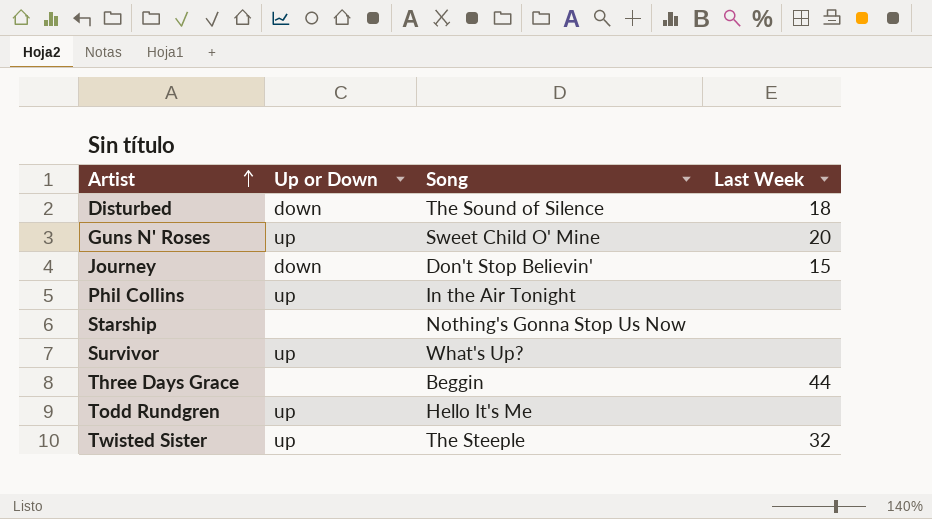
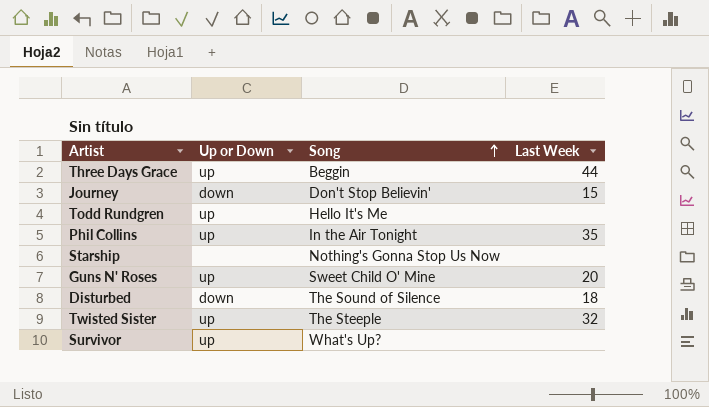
row order: Artist ascending -> Song ascending
Three Days Grace | Up or Down: none -> up
Phil Collins | Last Week: none -> 35

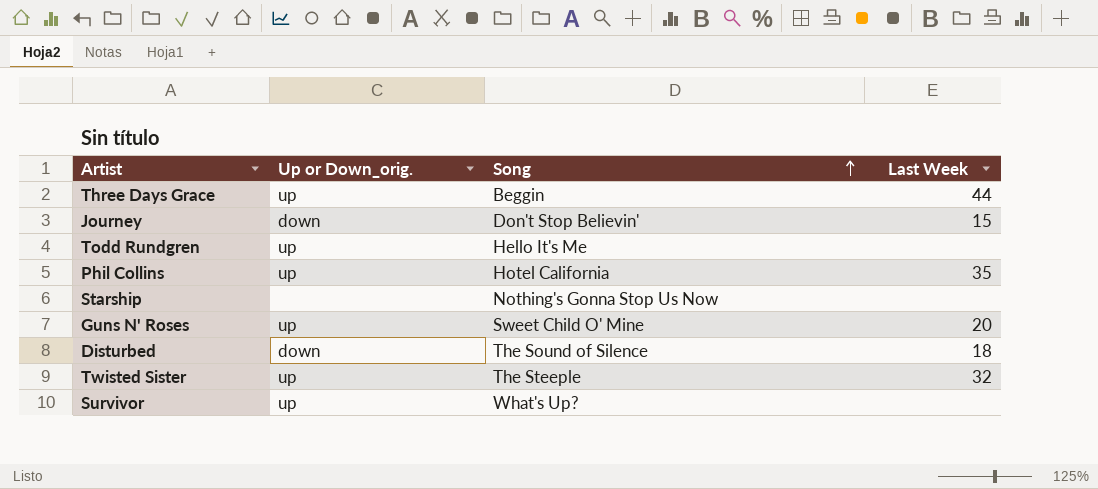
column name: Up or Down -> Up or Down_orig.
Phil Collins | Song: In the Air Tonight -> Hotel California

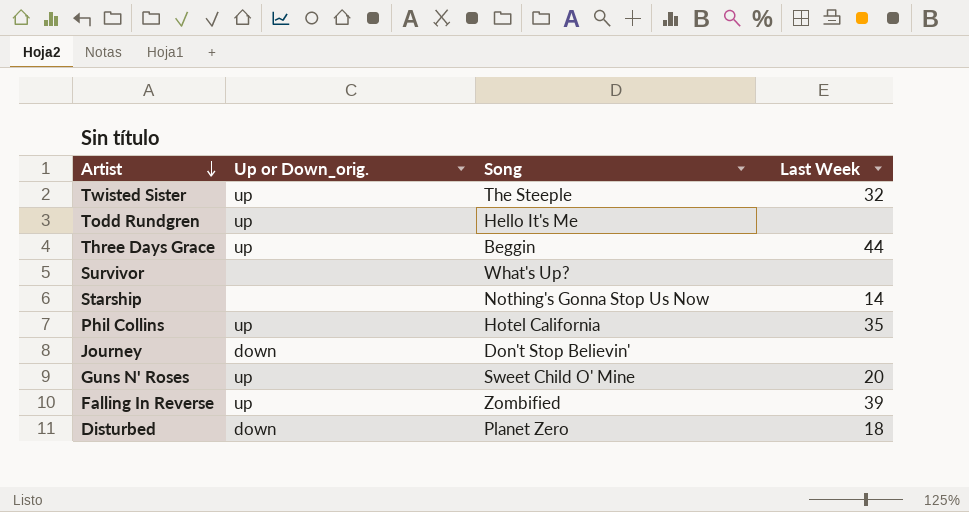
row order: Song ascending -> Artist descending
Survivor | Up or Down_orig.: up -> none
Starship | Last Week: none -> 14
Journey | Last Week: 15 -> none
row Falling In Reverse: none -> up | Zombified | 39
Disturbed | Song: The Sound of Silence -> Planet Zero

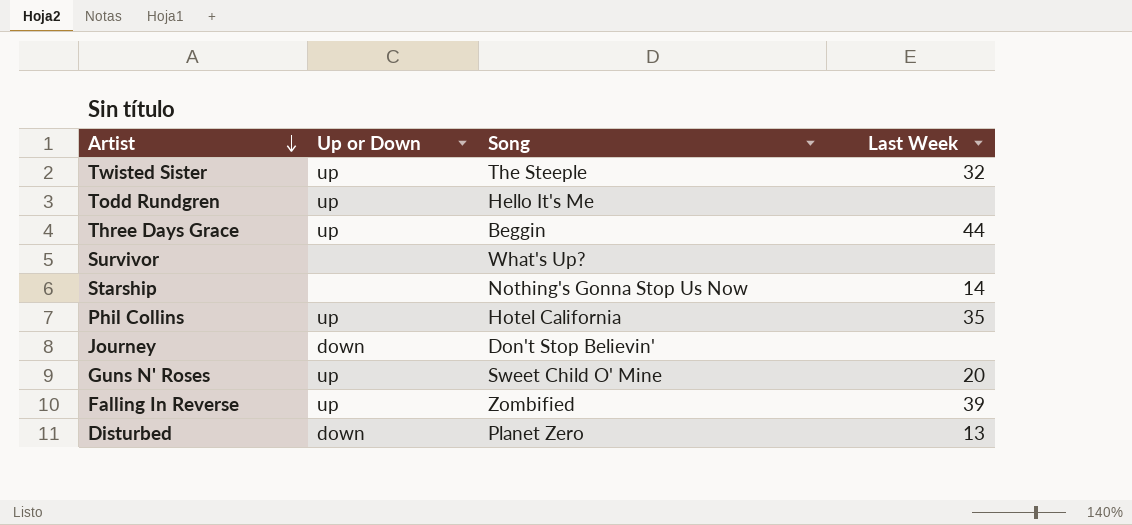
column name: Up or Down_orig. -> Up or Down
Disturbed | Last Week: 18 -> 13

